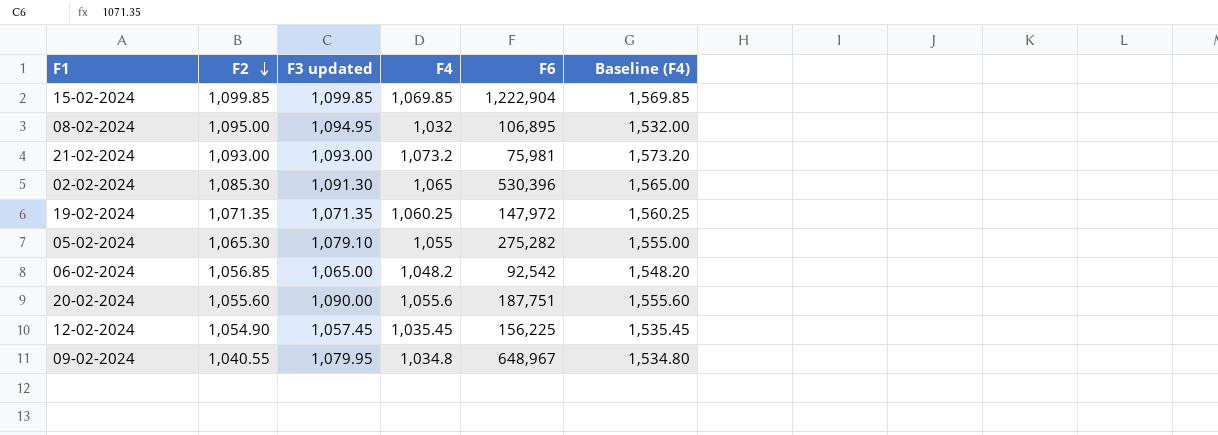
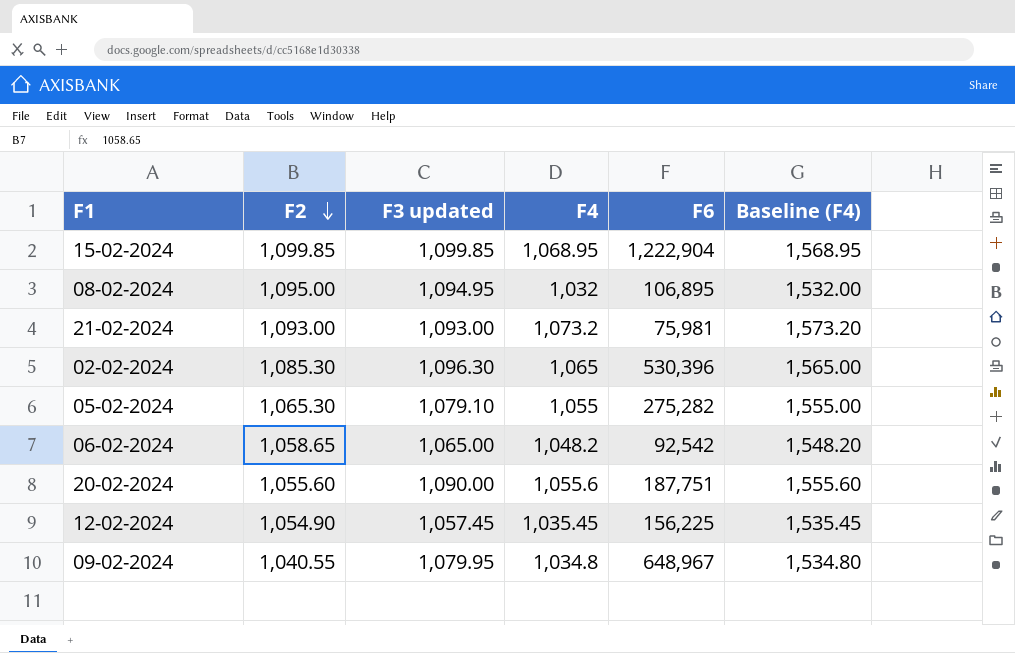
row 19-02-2024: 1,071.35 | 1,071.35 | 1,060.25 | 147,972 | 1,560.25 -> none
15-02-2024 | F4: 1,069.85 -> 1,068.95
15-02-2024 | Baseline (F4): 1,569.85 -> 1,568.95
02-02-2024 | F3 updated: 1,091.30 -> 1,096.30
06-02-2024 | F2: 1,056.85 -> 1,058.65

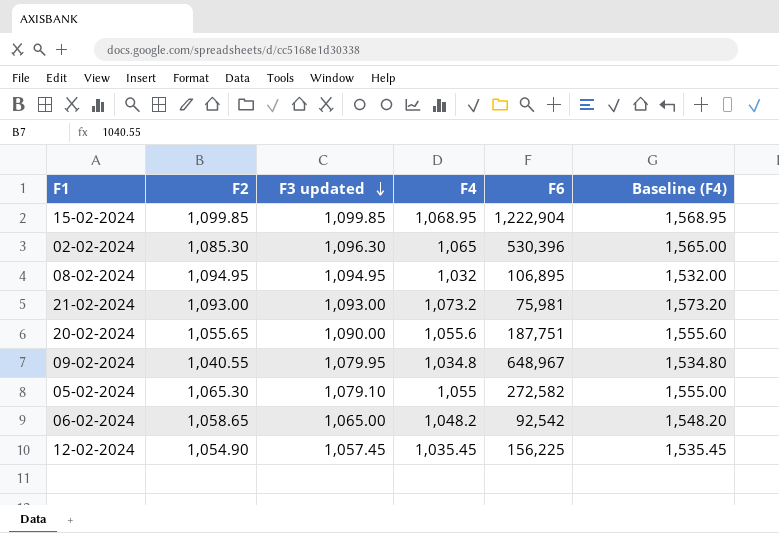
row order: F2 descending -> F3 updated descending
08-02-2024 | F2: 1,095.00 -> 1,094.95
20-02-2024 | F2: 1,055.60 -> 1,055.65
05-02-2024 | F6: 275,282 -> 272,582

